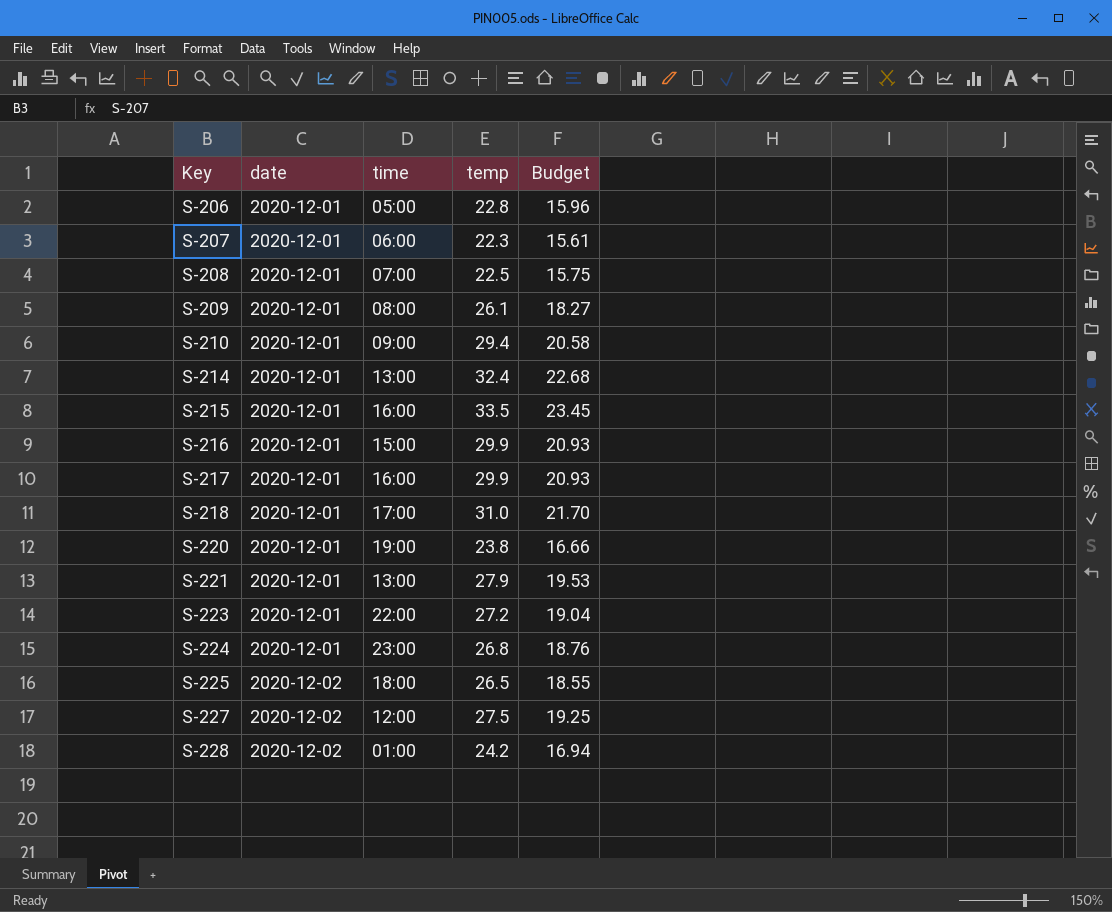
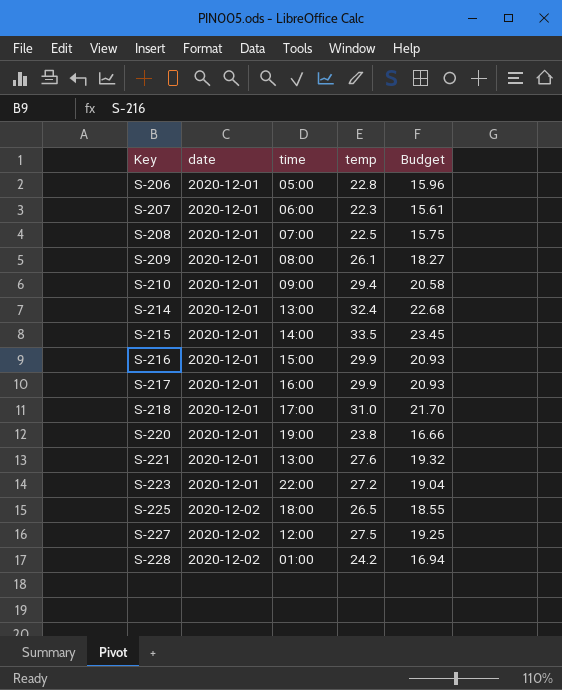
row S-224: 2020-12-01 | 23:00 | 26.8 | 18.76 -> none
S-215 | time: 16:00 -> 14:00
S-221 | temp: 27.9 -> 27.6
S-221 | Budget: 19.53 -> 19.32

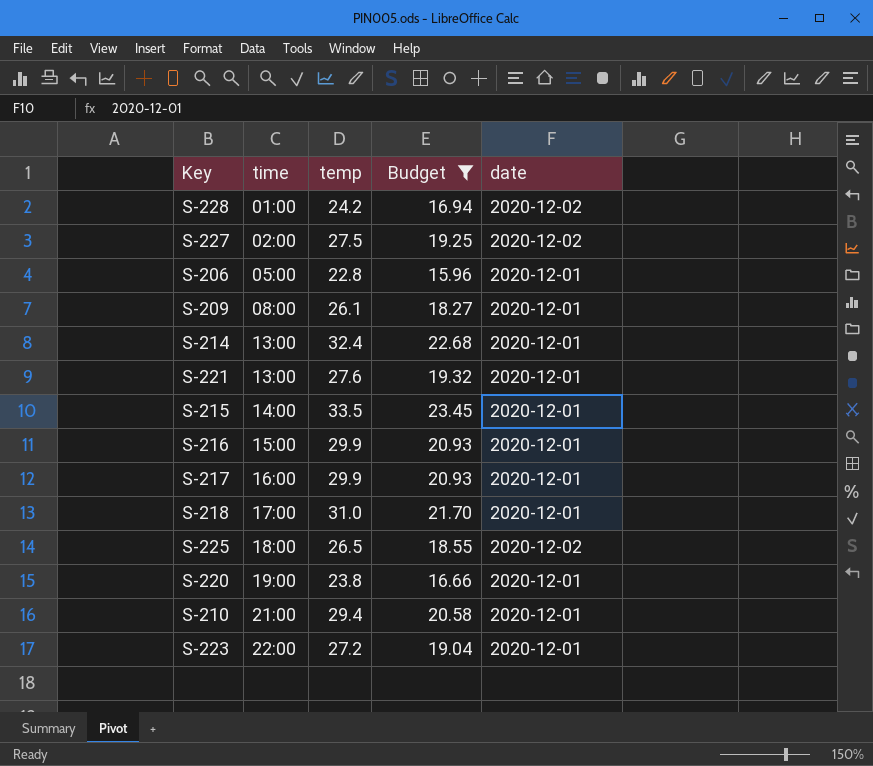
filter: none -> Budget >= 15.96
row order: Key ascending -> time ascending
column date | position: 2 -> 5
S-227 | time: 12:00 -> 02:00
S-210 | time: 09:00 -> 21:00

